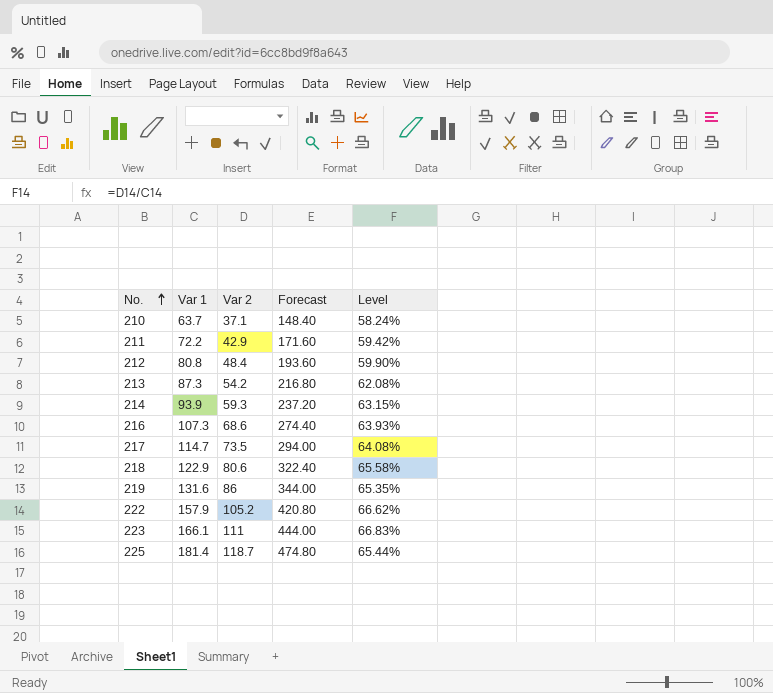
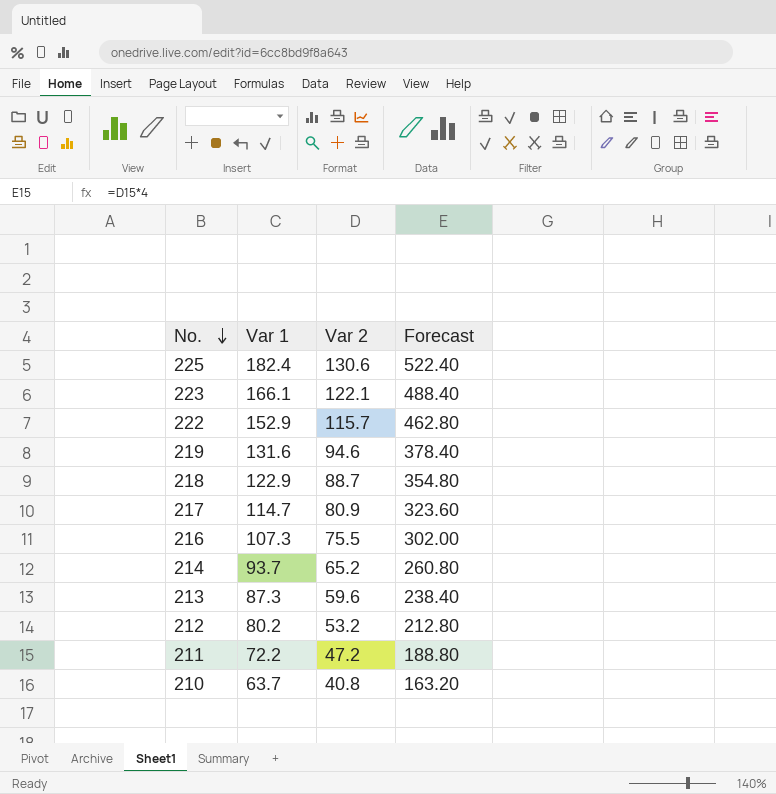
row order: No. ascending -> No. descending
column Level | formula: [Var 2] / [Var 1] -> none
225 | Var 1: 181.4 -> 182.4
225 | Var 2: 118.7 -> 130.6
225 | Forecast: 474.80 -> 522.40
223 | Var 2: 111 -> 122.1
223 | Forecast: 444.00 -> 488.40
222 | Var 1: 157.9 -> 152.9
222 | Var 2: 105.2 -> 115.7
222 | Forecast: 420.80 -> 462.80
219 | Var 2: 86 -> 94.6
219 | Forecast: 344.00 -> 378.40
218 | Var 2: 80.6 -> 88.7
218 | Forecast: 322.40 -> 354.80
217 | Var 2: 73.5 -> 80.9
217 | Forecast: 294.00 -> 323.60
216 | Var 2: 68.6 -> 75.5
216 | Forecast: 274.40 -> 302.00
214 | Var 1: 93.9 -> 93.7
214 | Var 2: 59.3 -> 65.2
214 | Forecast: 237.20 -> 260.80
213 | Var 2: 54.2 -> 59.6
213 | Forecast: 216.80 -> 238.40
212 | Var 1: 80.8 -> 80.2
212 | Var 2: 48.4 -> 53.2
212 | Forecast: 193.60 -> 212.80
211 | Var 2: 42.9 -> 47.2
211 | Forecast: 171.60 -> 188.80
210 | Var 2: 37.1 -> 40.8
210 | Forecast: 148.40 -> 163.20

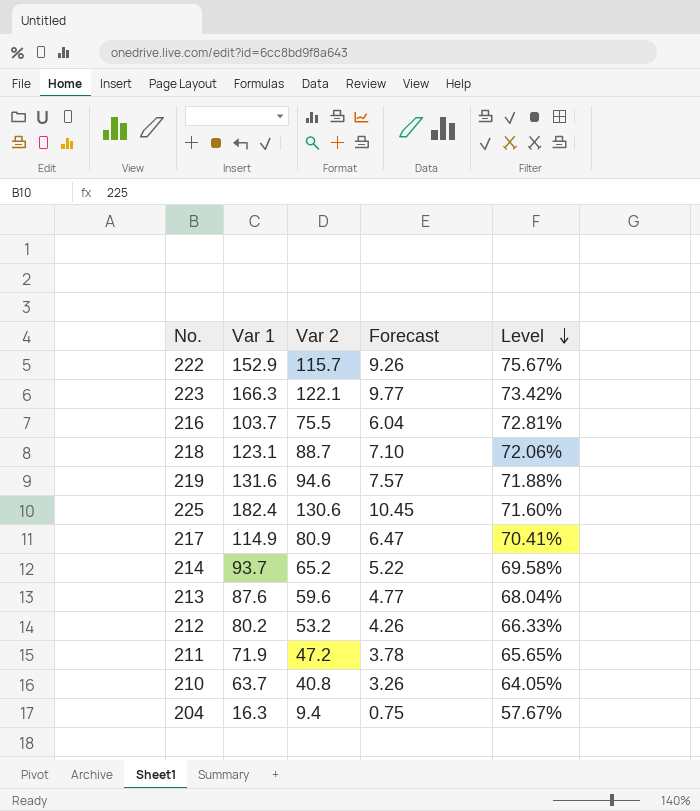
row order: No. descending -> Level descending
column Forecast | formula: [Var 2] * 4 -> [Var 2] * 0.08
column Level | formula: none -> [Var 2] / [Var 1]
223 | Var 1: 166.1 -> 166.3
216 | Var 1: 107.3 -> 103.7
218 | Var 1: 122.9 -> 123.1
217 | Var 1: 114.7 -> 114.9
213 | Var 1: 87.3 -> 87.6
211 | Var 1: 72.2 -> 71.9
row 204: none -> 16.3 | 9.4 | 0.75 | 57.67%

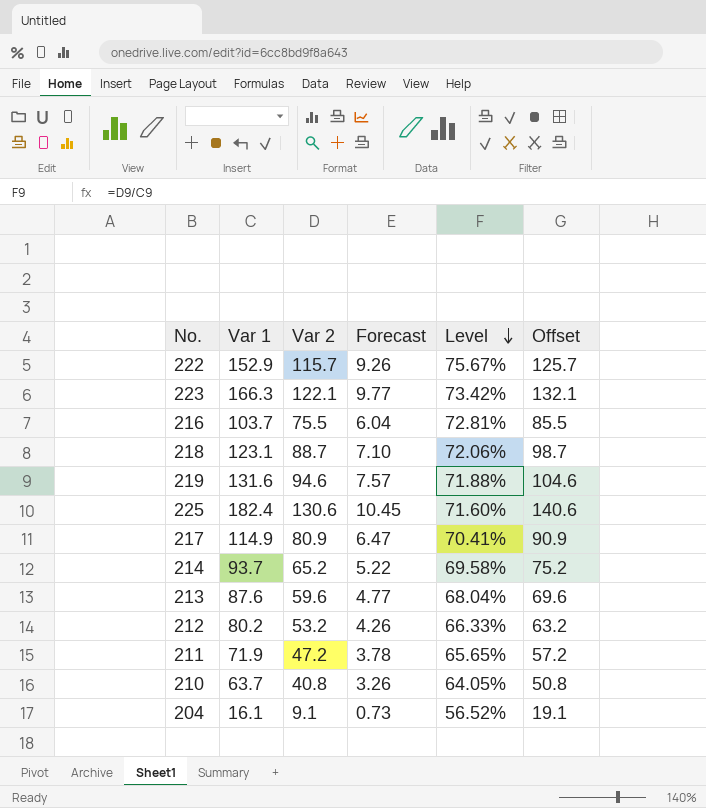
column Offset | formula: none -> [Var 2] + 10
204 | Var 1: 16.3 -> 16.1
204 | Var 2: 9.4 -> 9.1
204 | Forecast: 0.75 -> 0.73
204 | Level: 57.67% -> 56.52%

